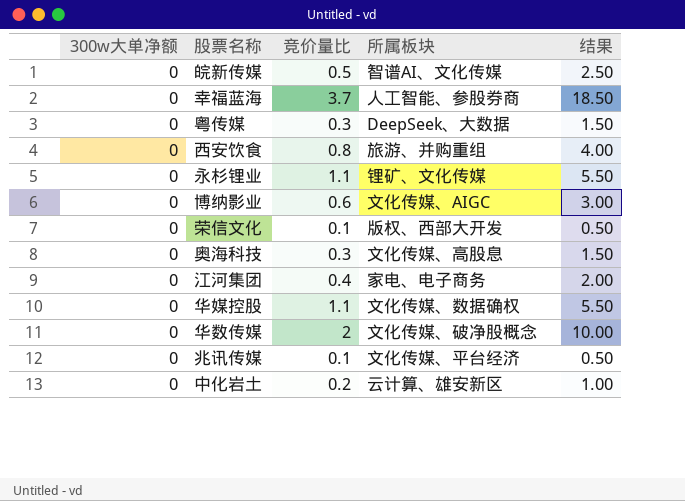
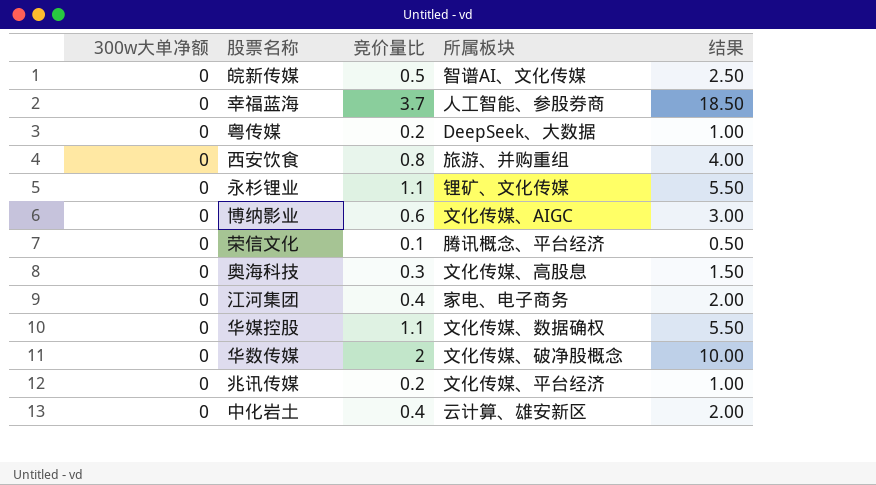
粤传媒 | 竞价量比: 0.3 -> 0.2
粤传媒 | 结果: 1.50 -> 1.00
荣信文化 | 所属板块: 版权、西部大开发 -> 腾讯概念、平台经济
兆讯传媒 | 竞价量比: 0.1 -> 0.2
兆讯传媒 | 结果: 0.50 -> 1.00
中化岩土 | 竞价量比: 0.2 -> 0.4
中化岩土 | 结果: 1.00 -> 2.00

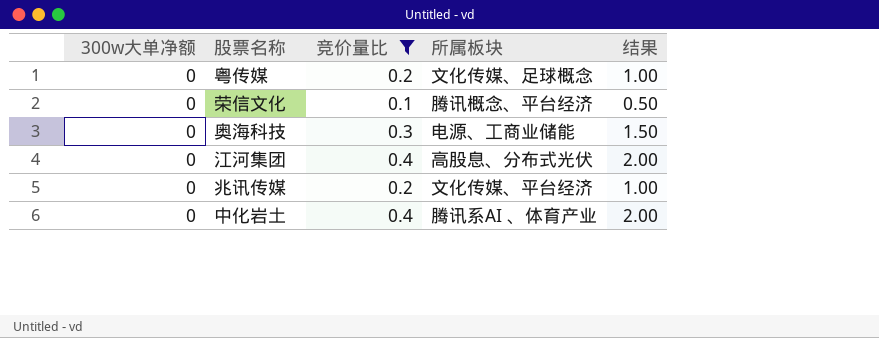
filter: none -> 竞价量比 <= 0.4
粤传媒 | 所属板块: DeepSeek、大数据 -> 文化传媒、足球概念
奥海科技 | 所属板块: 文化传媒、高股息 -> 电源、工商业储能
江河集团 | 所属板块: 家电、电子商务 -> 高股息、分布式光伏
中化岩土 | 所属板块: 云计算、雄安新区 -> 腾讯系AI 、体育产业

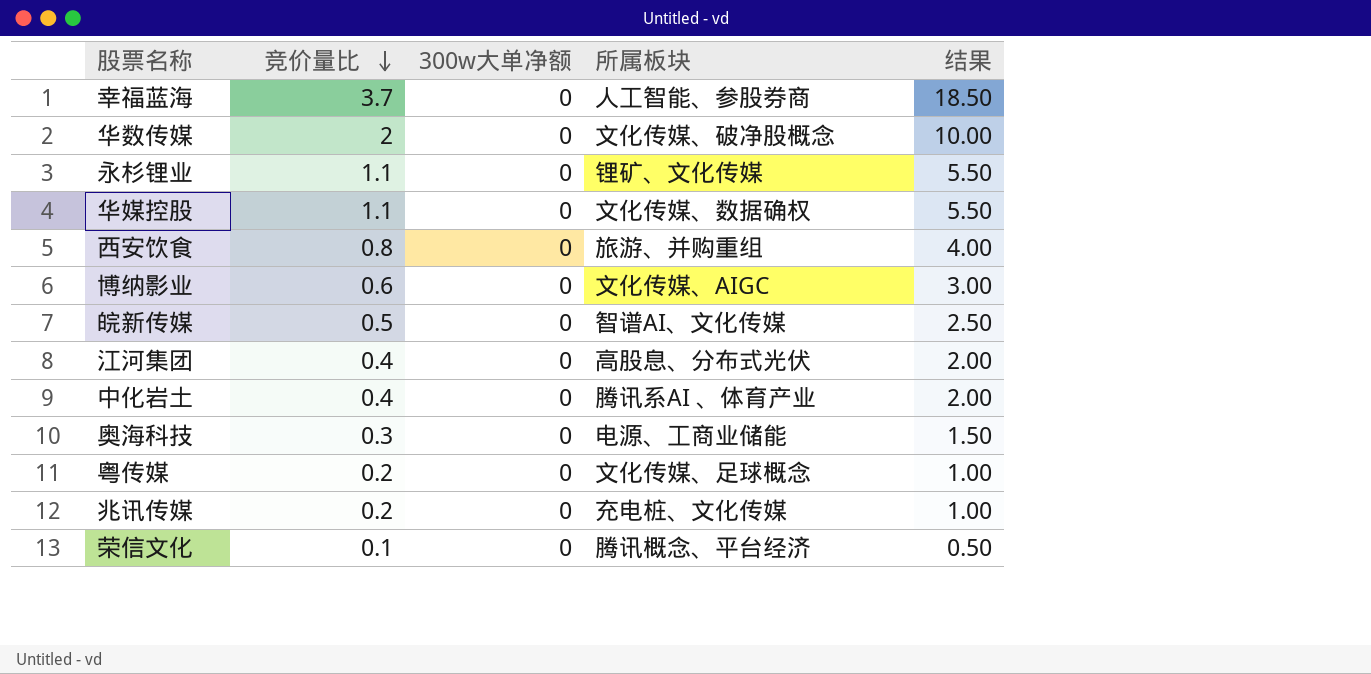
filter: 竞价量比 <= 0.4 -> none
row order: none -> 竞价量比 descending
column 300w大单净额 | position: 1 -> 3
兆讯传媒 | 所属板块: 文化传媒、平台经济 -> 充电桩、文化传媒

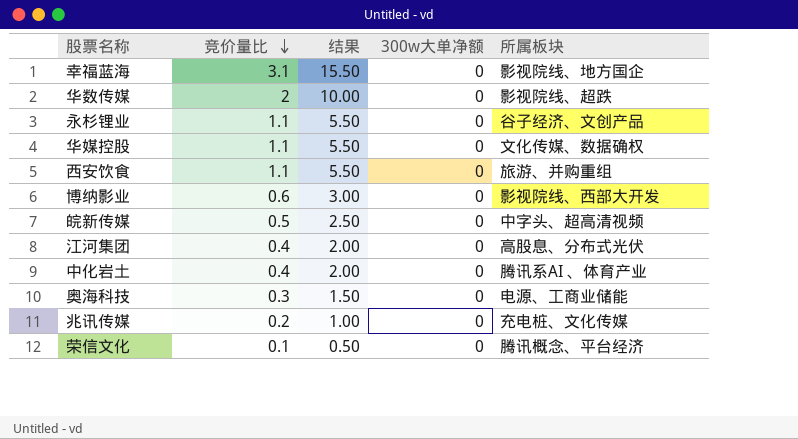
column 结果 | position: 5 -> 3
row 粤传媒: 0.2 | 0 | 文化传媒、足球概念 | 1.00 -> none
幸福蓝海 | 竞价量比: 3.7 -> 3.1
幸福蓝海 | 结果: 18.50 -> 15.50
幸福蓝海 | 所属板块: 人工智能、参股券商 -> 影视院线、地方国企
华数传媒 | 所属板块: 文化传媒、破净股概念 -> 影视院线、超跌
永杉锂业 | 所属板块: 锂矿、文化传媒 -> 谷子经济、文创产品
西安饮食 | 竞价量比: 0.8 -> 1.1
西安饮食 | 结果: 4.00 -> 5.50
博纳影业 | 所属板块: 文化传媒、AIGC -> 影视院线、西部大开发
皖新传媒 | 所属板块: 智谱AI、文化传媒 -> 中字头、超高清视频

